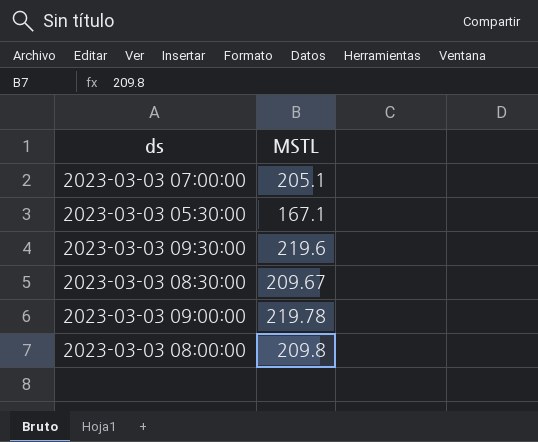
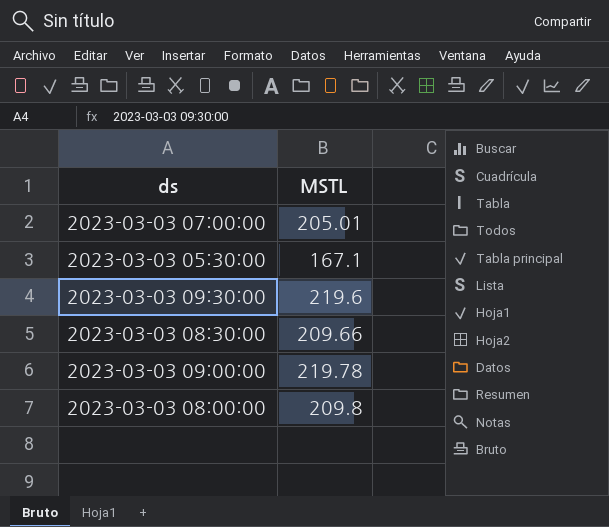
2023-03-03 07:00:00 | MSTL: 205.1 -> 205.01
2023-03-03 08:30:00 | MSTL: 209.67 -> 209.66

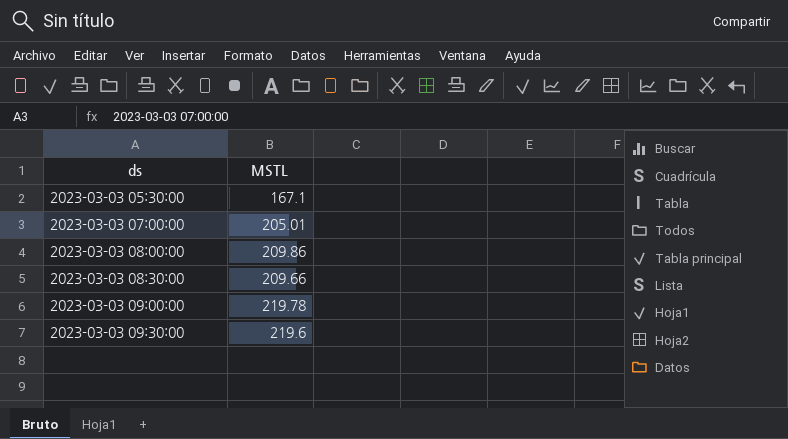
row order: none -> ds ascending
2023-03-03 08:00:00 | MSTL: 209.8 -> 209.86

